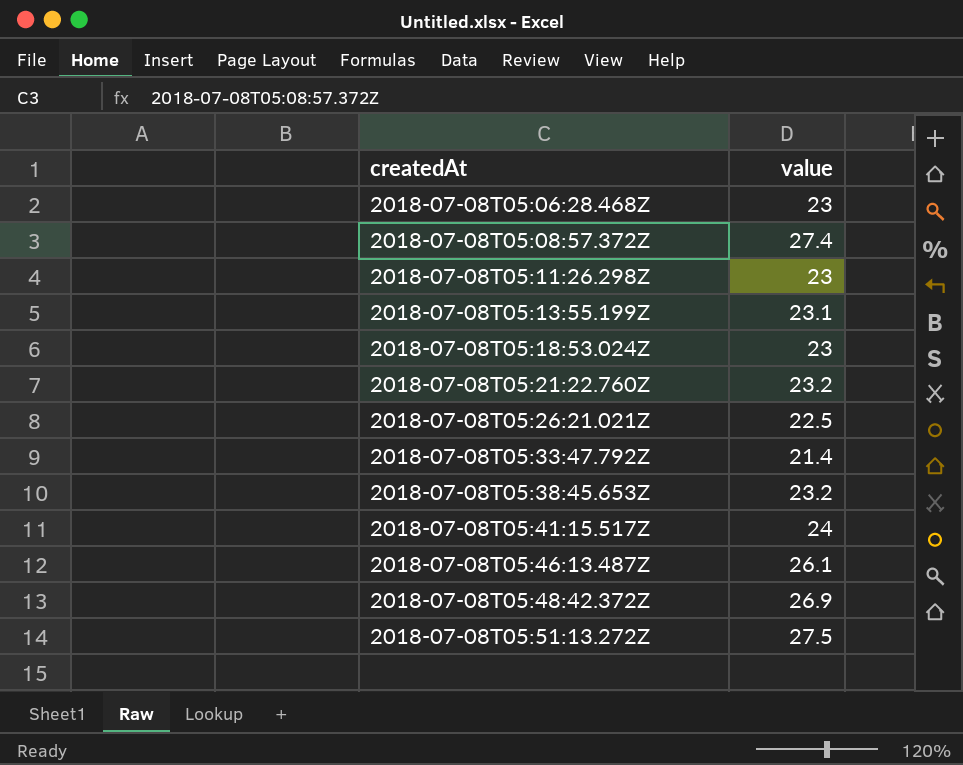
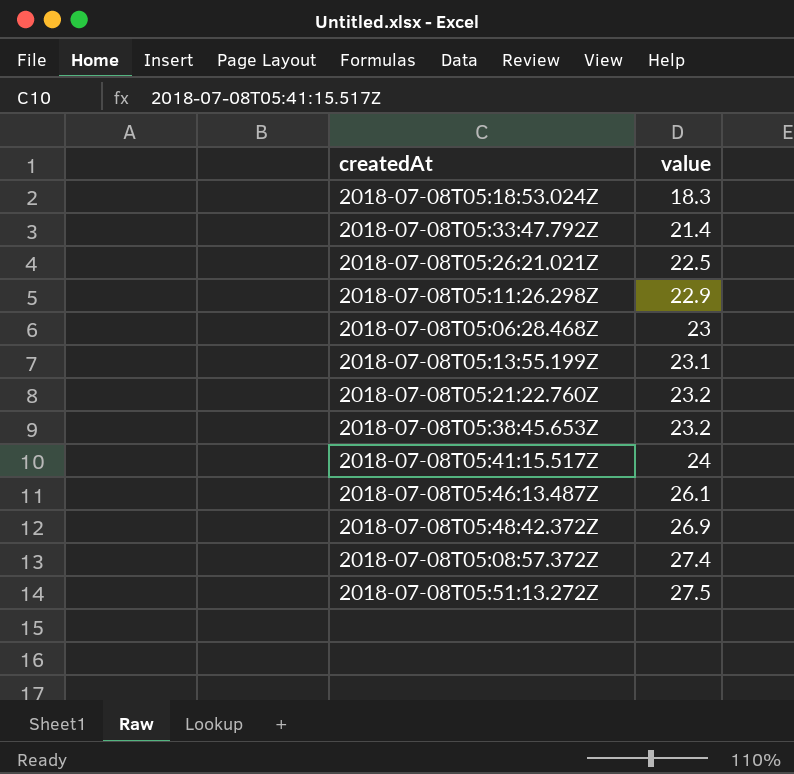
row order: createdAt ascending -> value ascending
2018-07-08T05:18:53.024Z | value: 23 -> 18.3
2018-07-08T05:11:26.298Z | value: 23 -> 22.9

